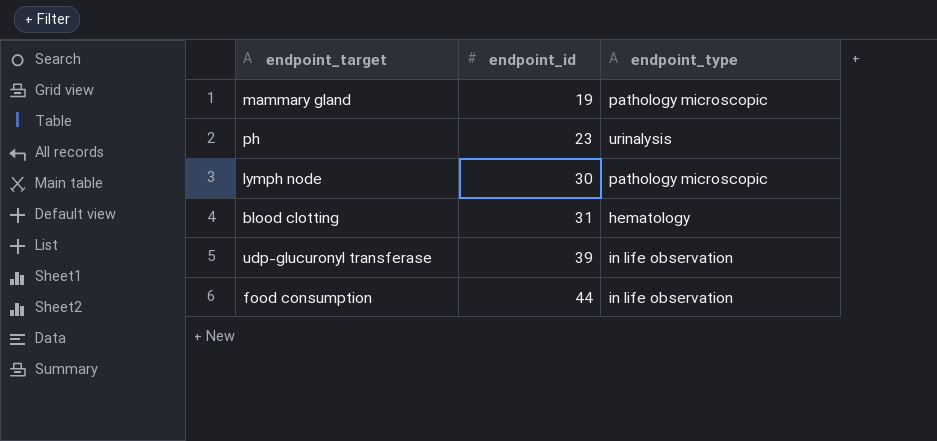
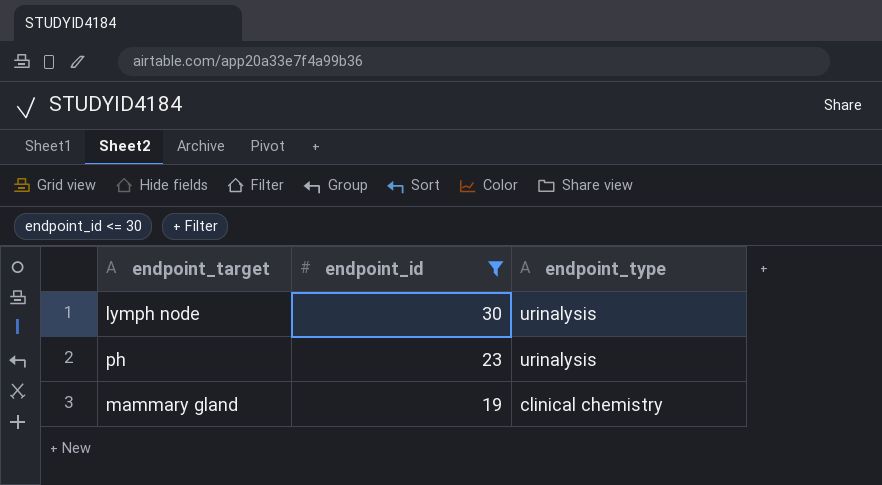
filter: none -> endpoint_id <= 30
row order: endpoint_id ascending -> endpoint_id descending
lymph node | endpoint_type: pathology microscopic -> urinalysis
mammary gland | endpoint_type: pathology microscopic -> clinical chemistry

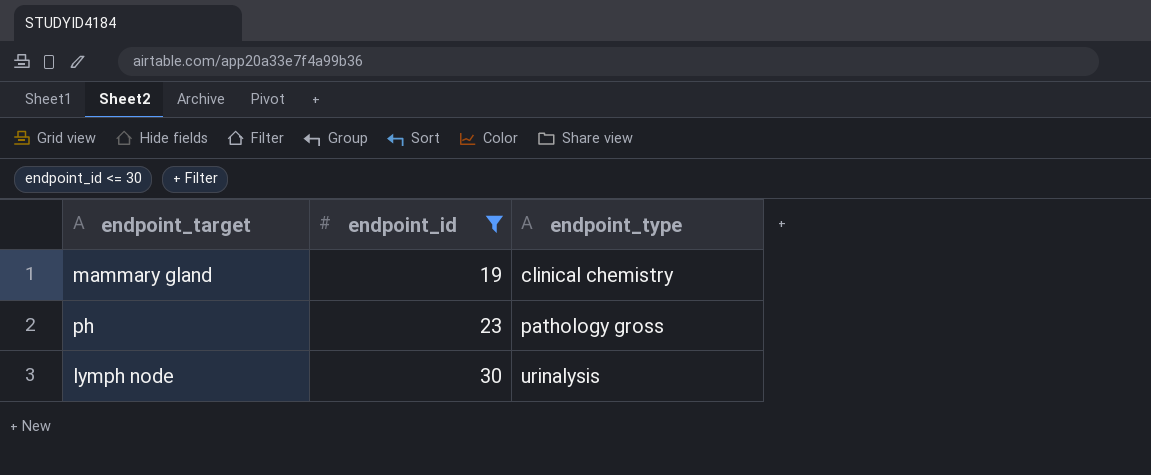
row order: endpoint_id descending -> endpoint_id ascending
ph | endpoint_type: urinalysis -> pathology gross

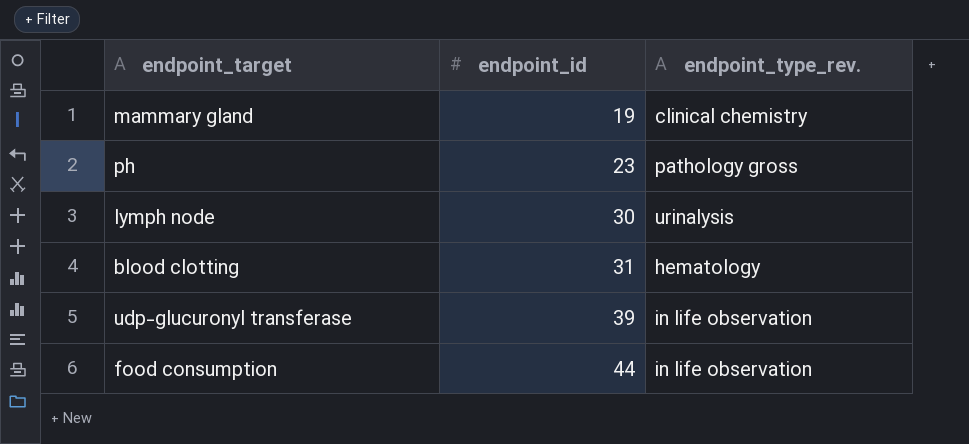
filter: endpoint_id <= 30 -> none
column name: endpoint_type -> endpoint_type_rev.

